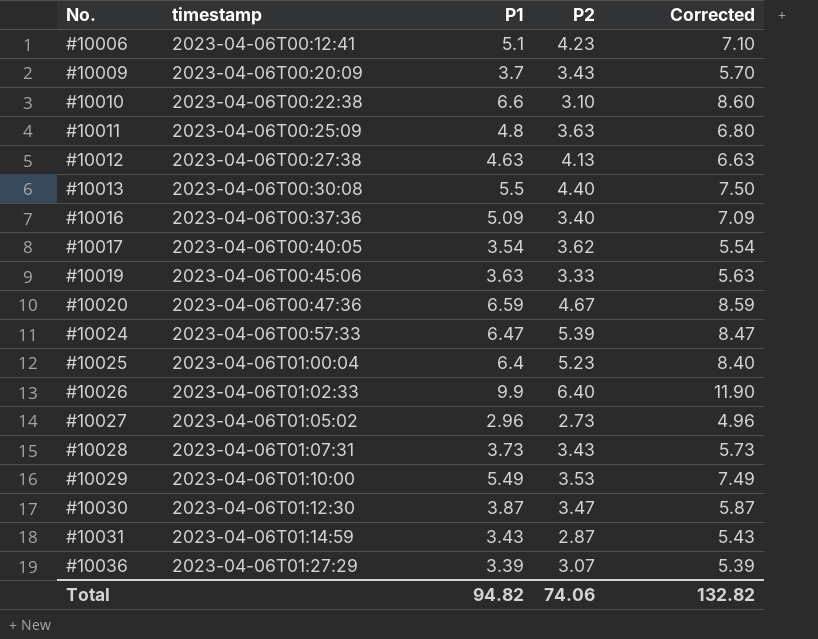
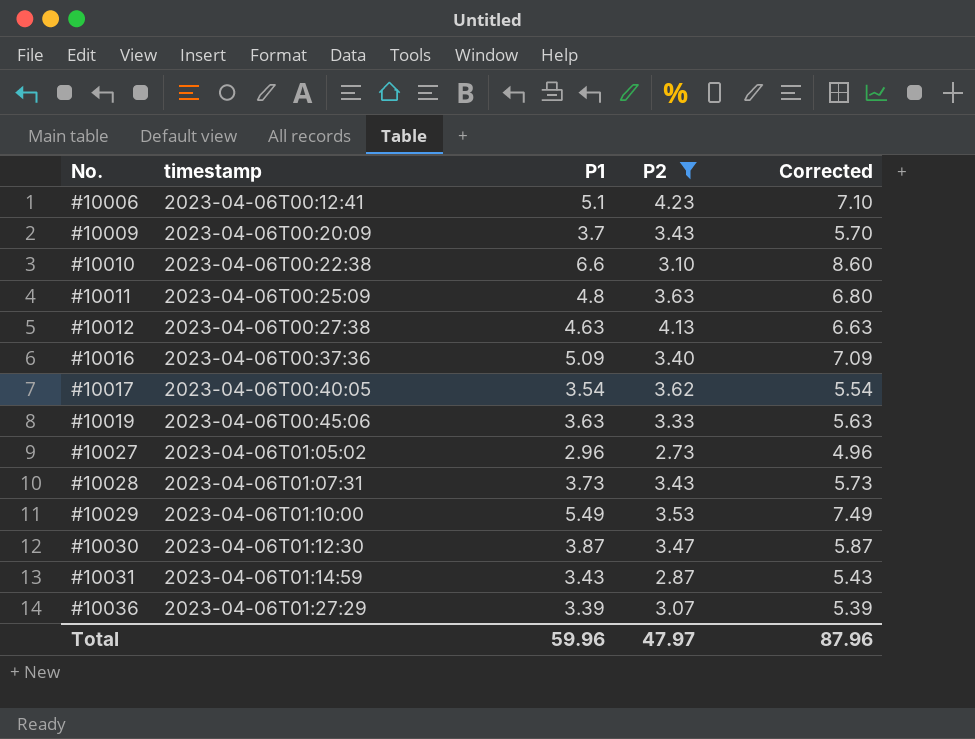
filter: none -> P2 <= 4.23
Total | P1: 94.82 -> 59.96
Total | P2: 74.06 -> 47.97
Total | Corrected: 132.82 -> 87.96

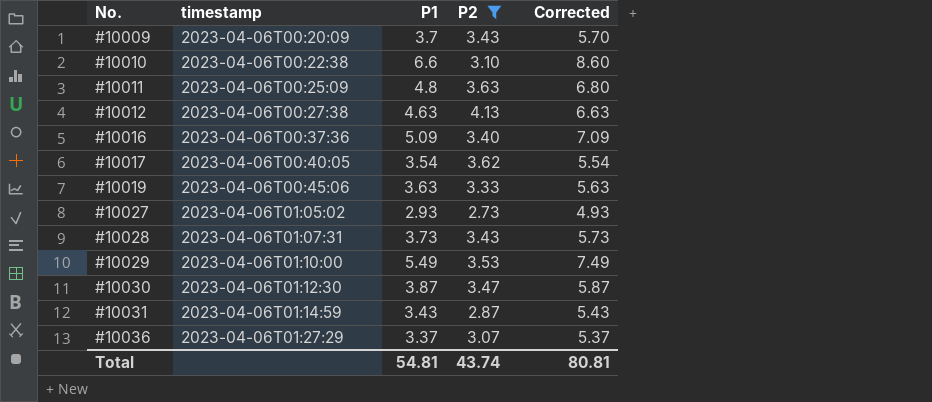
row #10006: 2023-04-06T00:12:41 | 5.1 | 4.23 | 7.10 -> none
#10027 | P1: 2.96 -> 2.93
#10027 | Corrected: 4.96 -> 4.93
#10036 | P1: 3.39 -> 3.37
#10036 | Corrected: 5.39 -> 5.37
Total | P1: 59.96 -> 54.81
Total | P2: 47.97 -> 43.74
Total | Corrected: 87.96 -> 80.81

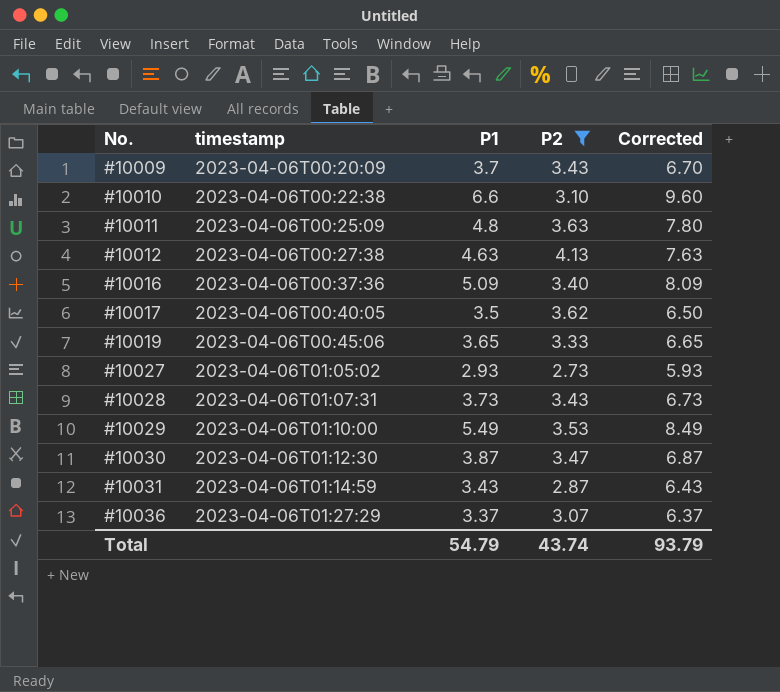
column Corrected | formula: [P1] + 2 -> [P1] + 3
#10017 | P1: 3.54 -> 3.5
#10019 | P1: 3.63 -> 3.65
Total | P1: 54.81 -> 54.79
Total | Corrected: 80.81 -> 93.79

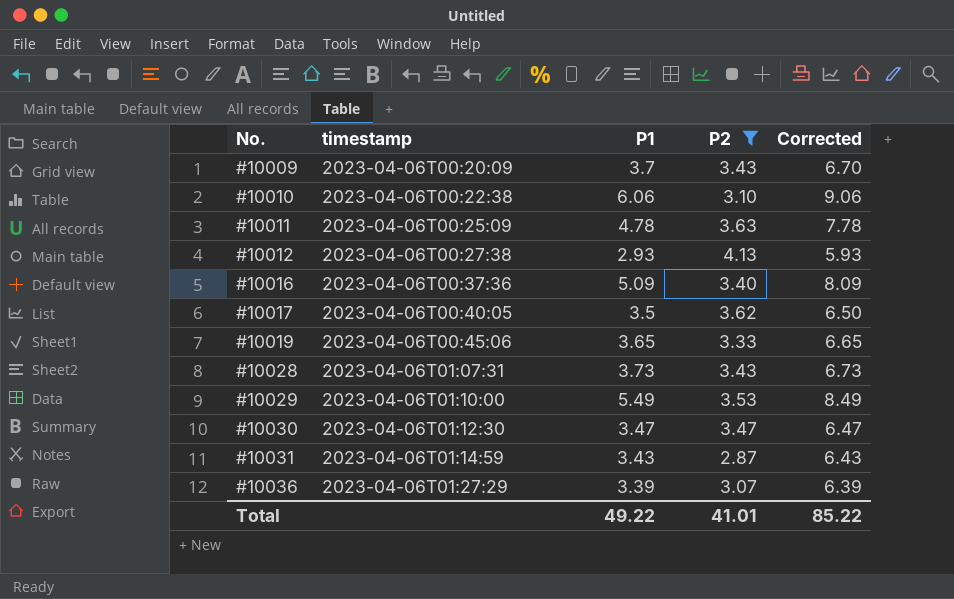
row #10027: 2023-04-06T01:05:02 | 2.93 | 2.73 | 5.93 -> none
#10010 | P1: 6.6 -> 6.06
#10010 | Corrected: 9.60 -> 9.06
#10011 | P1: 4.8 -> 4.78
#10011 | Corrected: 7.80 -> 7.78
#10012 | P1: 4.63 -> 2.93
#10012 | Corrected: 7.63 -> 5.93
#10030 | P1: 3.87 -> 3.47
#10030 | Corrected: 6.87 -> 6.47
#10036 | P1: 3.37 -> 3.39
#10036 | Corrected: 6.37 -> 6.39
Total | P1: 54.79 -> 49.22
Total | P2: 43.74 -> 41.01
Total | Corrected: 93.79 -> 85.22

